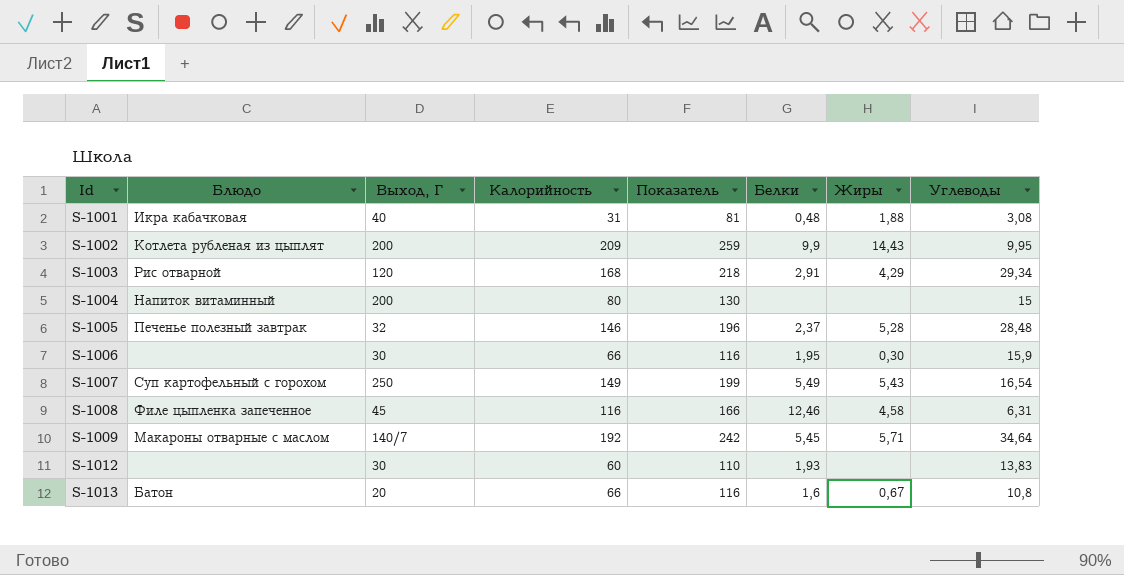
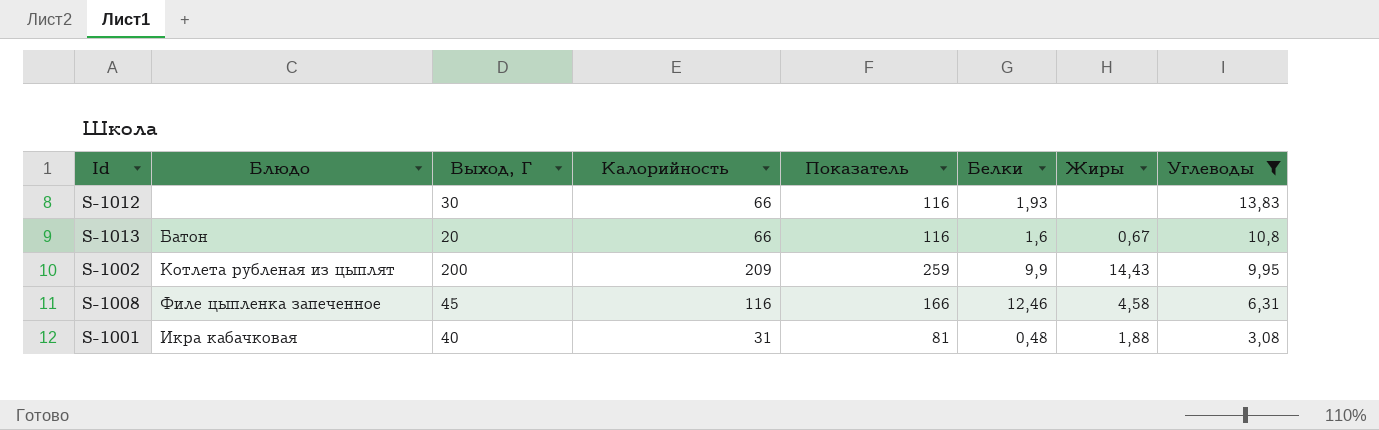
filter: none -> Углеводы <= 13,83
row order: Id ascending -> Углеводы descending
S-1012 | Калорийность: 60 -> 66
S-1012 | Показатель: 110 -> 116

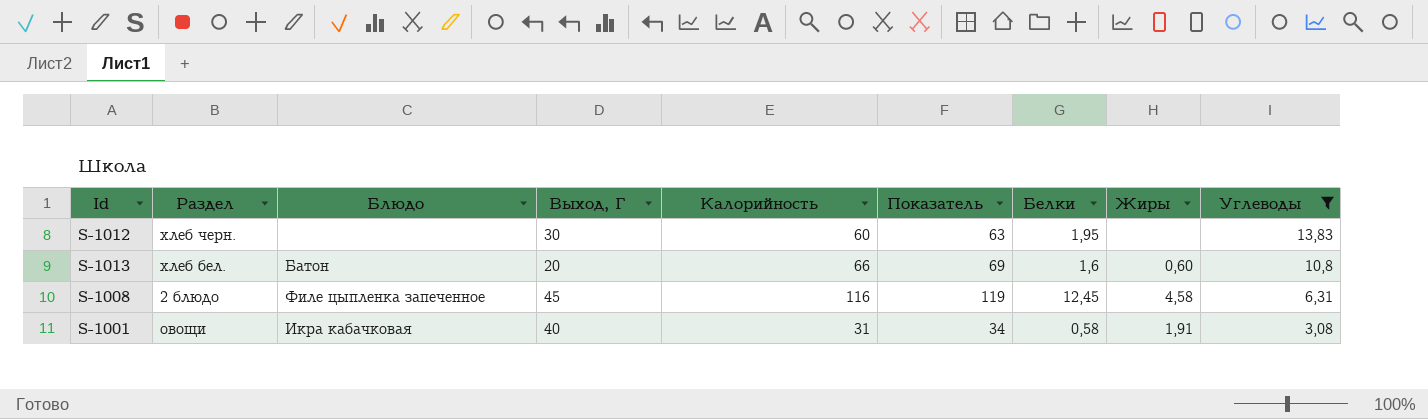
column Раздел | position: none -> 2
column Показатель | formula: [Калорийность] + 50 -> [Калорийность] + 3
row S-1002: Котлета рубленая из цыплят | 200 | 209 | 259 | 9,9 | 14,43 | 9,95 -> none
S-1012 | Калорийность: 66 -> 60
S-1012 | Белки: 1,93 -> 1,95
S-1013 | Жиры: 0,67 -> 0,60
S-1008 | Белки: 12,46 -> 12,45
S-1001 | Белки: 0,48 -> 0,58
S-1001 | Жиры: 1,88 -> 1,91

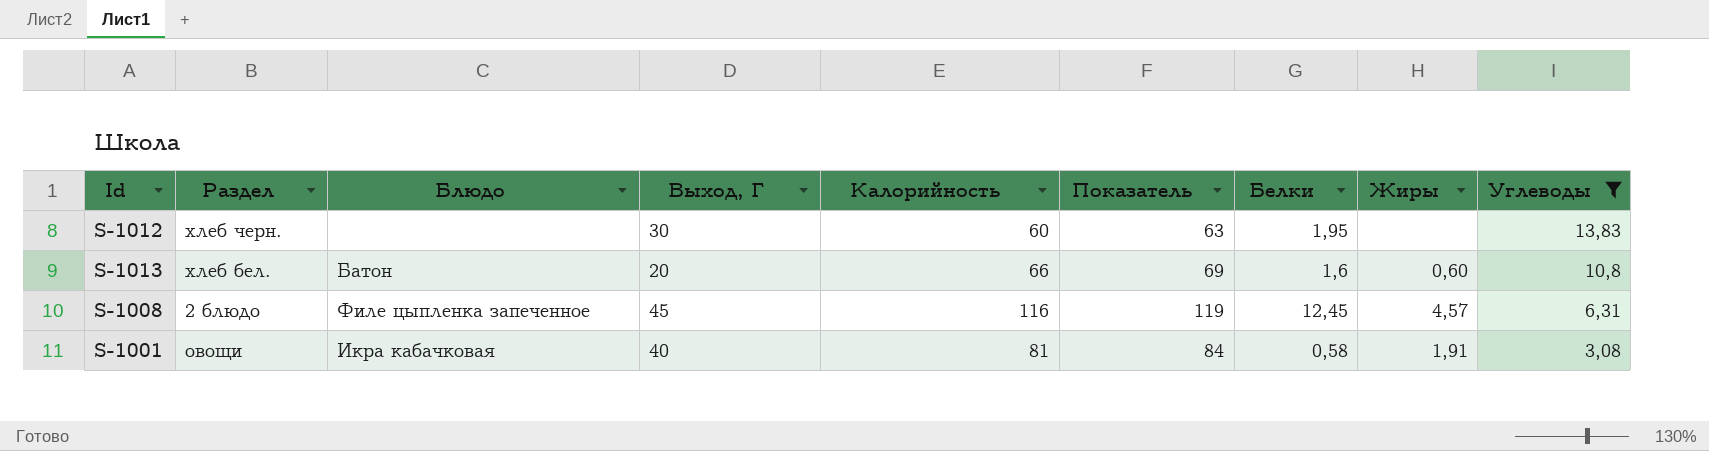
S-1008 | Жиры: 4,58 -> 4,57
S-1001 | Калорийность: 31 -> 81
S-1001 | Показатель: 34 -> 84

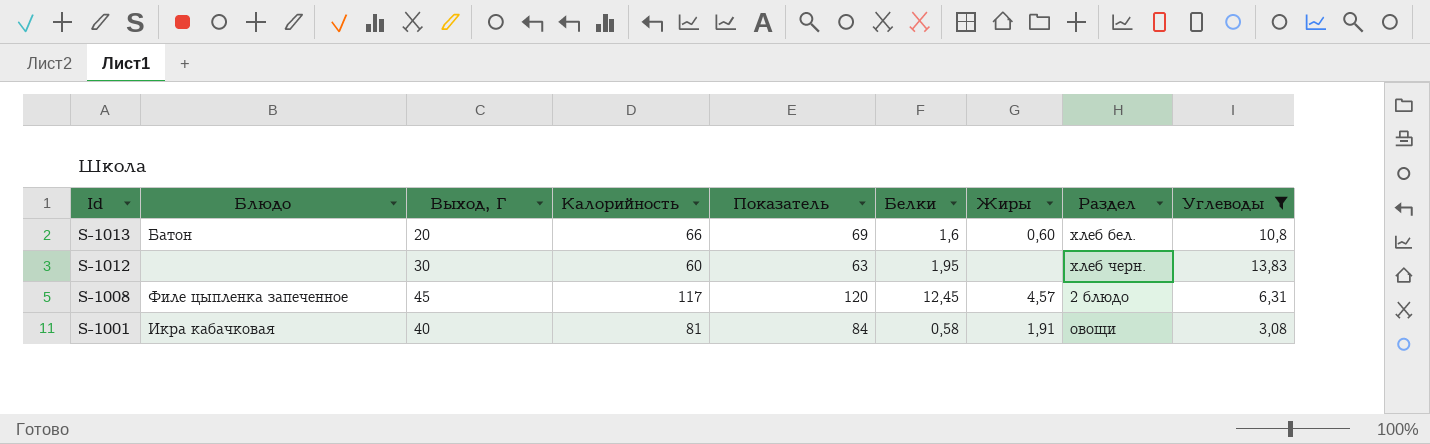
row order: Углеводы descending -> Id descending
column Раздел | position: 2 -> 8
S-1008 | Калорийность: 116 -> 117
S-1008 | Показатель: 119 -> 120

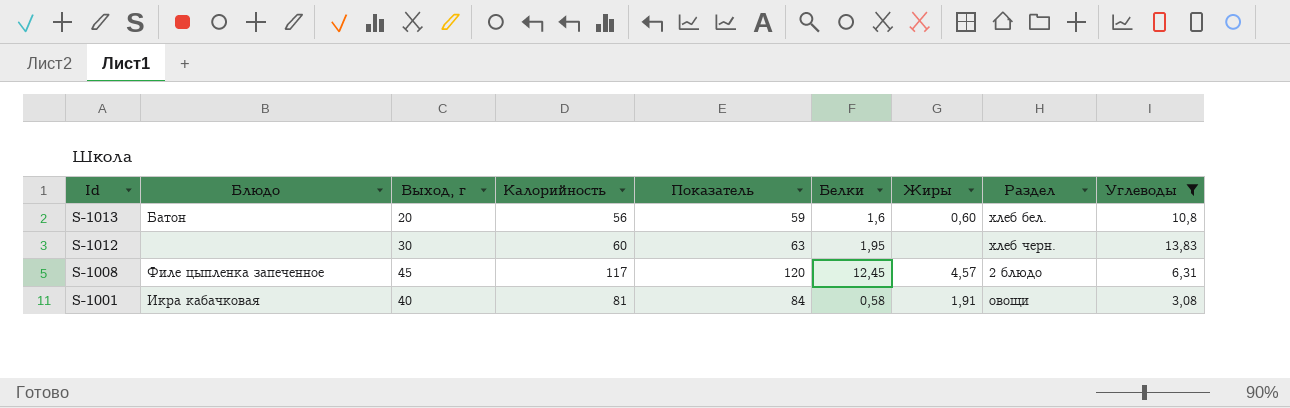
column name: Выход, Г -> Выход, г
S-1013 | Калорийность: 66 -> 56
S-1013 | Показатель: 69 -> 59

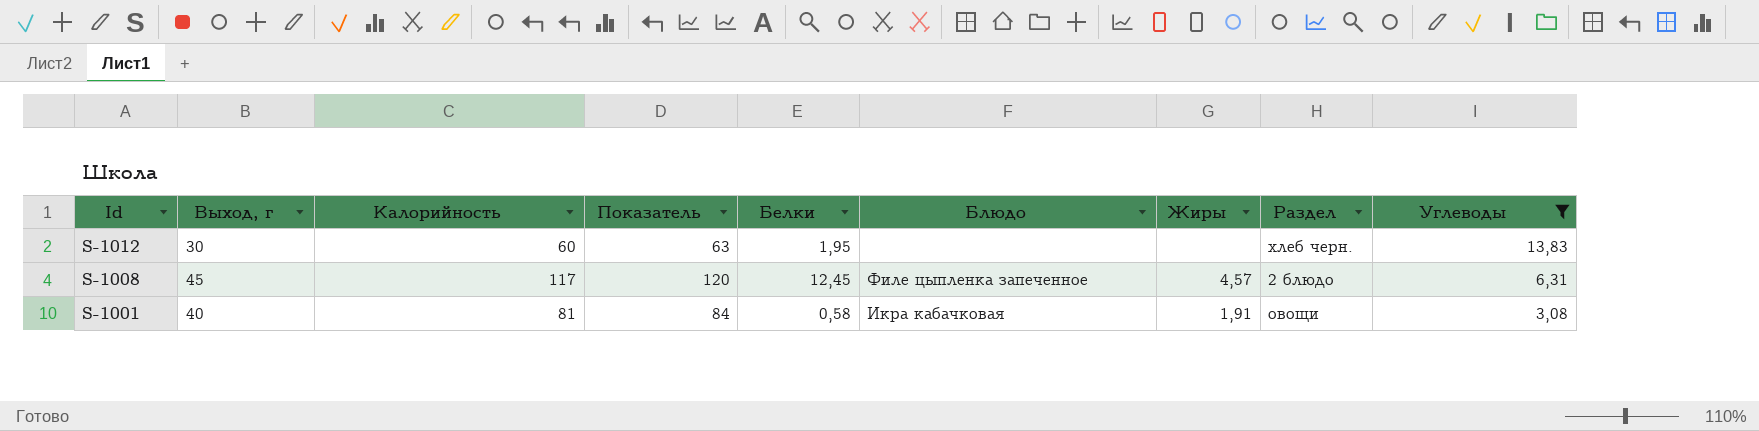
column Блюдо | position: 2 -> 6
row S-1013: Батон | 20 | 56 | 59 | 1,6 | 0,60 | хлеб бел. | 10,8 -> none

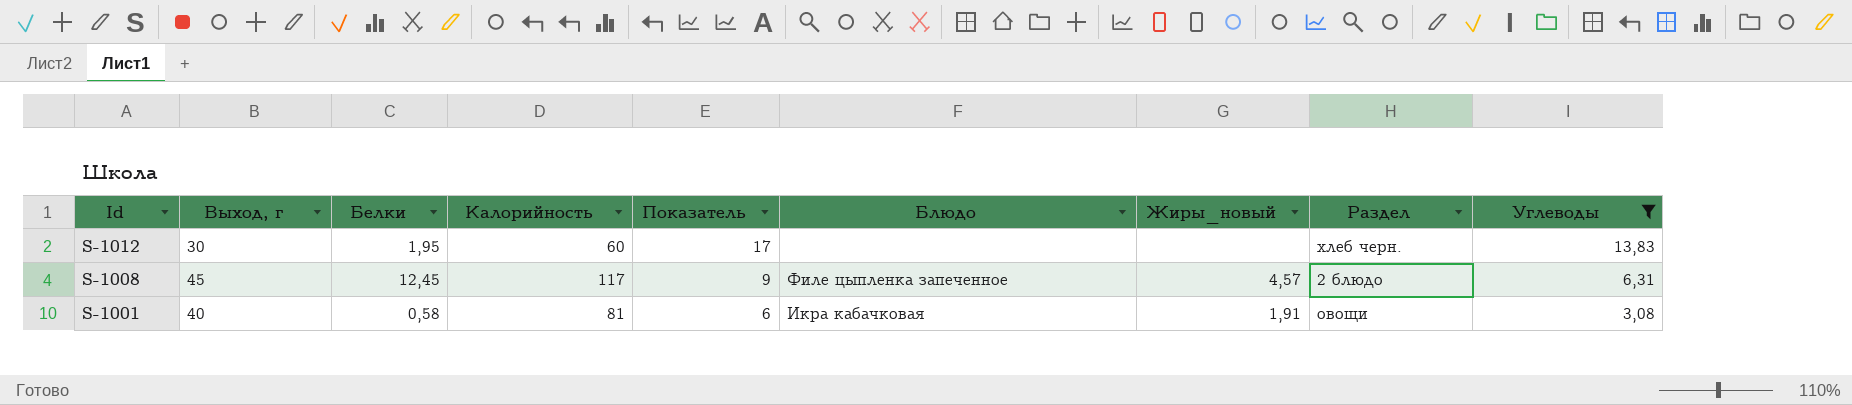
column Белки | position: 5 -> 3
column Показатель | formula: [Калорийность] + 3 -> [Углеводы] + 3
column name: Жиры -> Жиры_новый

